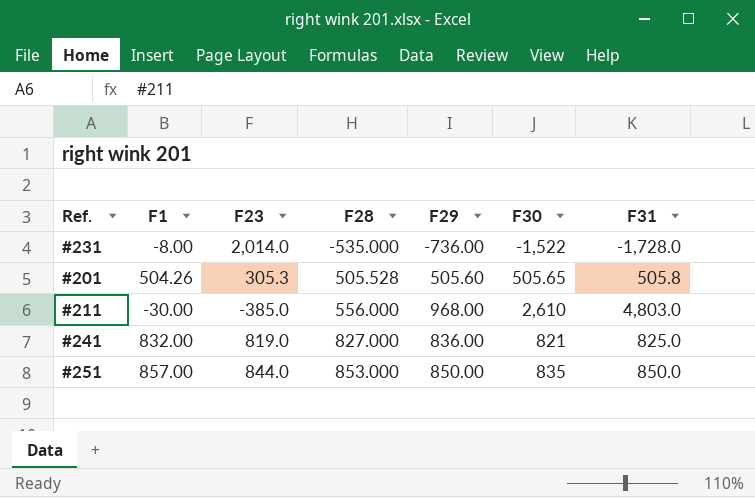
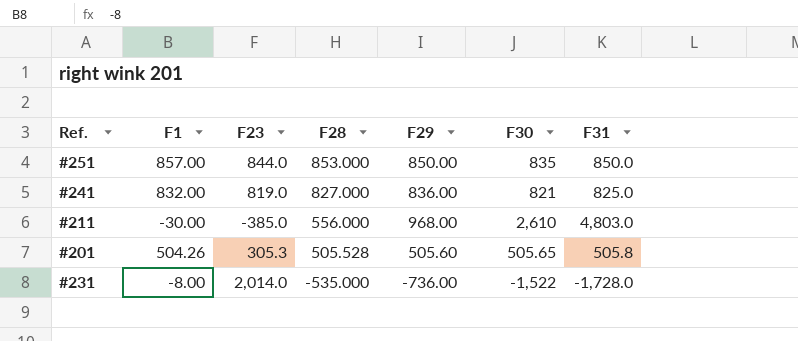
row order: F28 ascending -> F28 descending

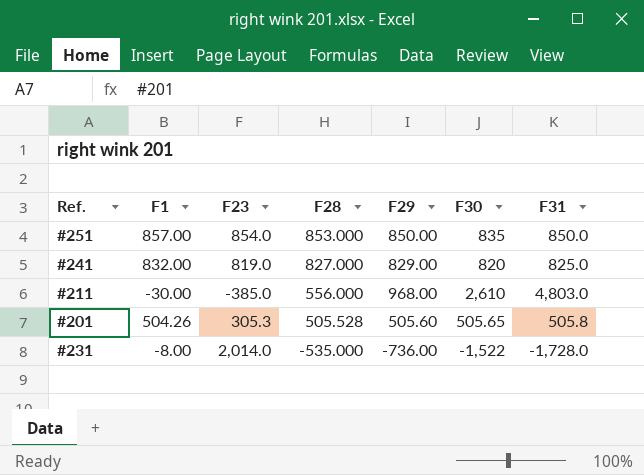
#251 | F23: 844.0 -> 854.0
#241 | F29: 836.00 -> 829.00
#241 | F30: 821 -> 820

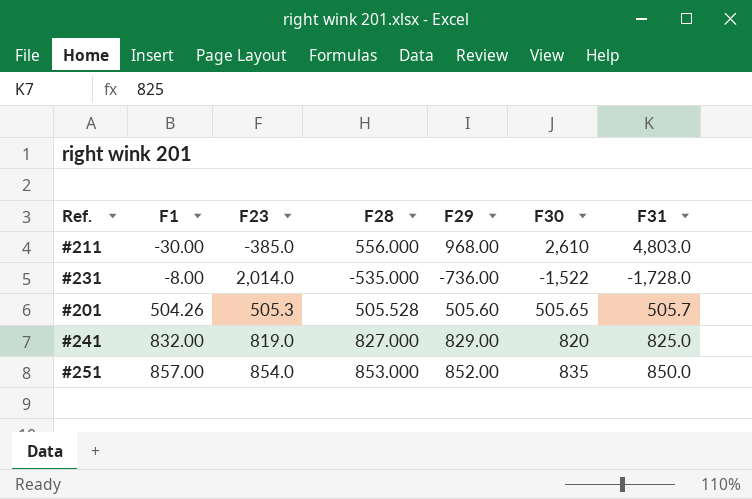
row order: F28 descending -> F1 ascending
#201 | F23: 305.3 -> 505.3
#201 | F31: 505.8 -> 505.7
#251 | F29: 850.00 -> 852.00

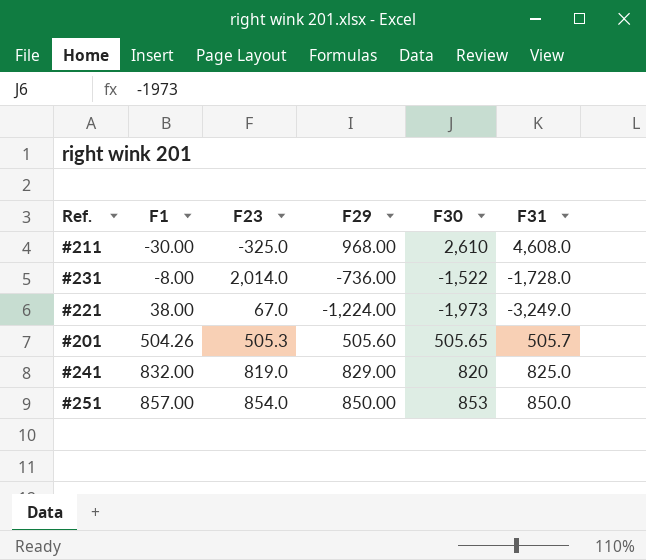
column F28 | position: 4 -> none
#211 | F23: -385.0 -> -325.0
#211 | F31: 4,803.0 -> 4,608.0
row #221: none -> 38.00 | 67.0 | -1,224.00 | -1,973 | -3,249.0
#251 | F29: 852.00 -> 850.00
#251 | F30: 835 -> 853

